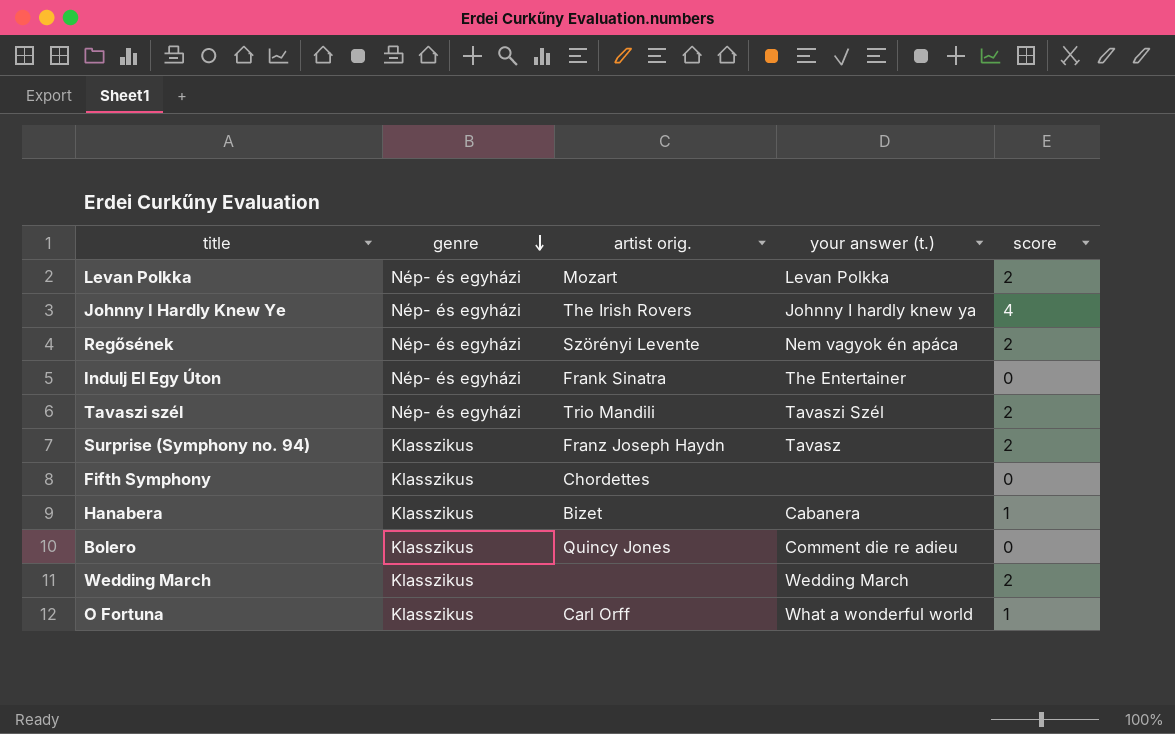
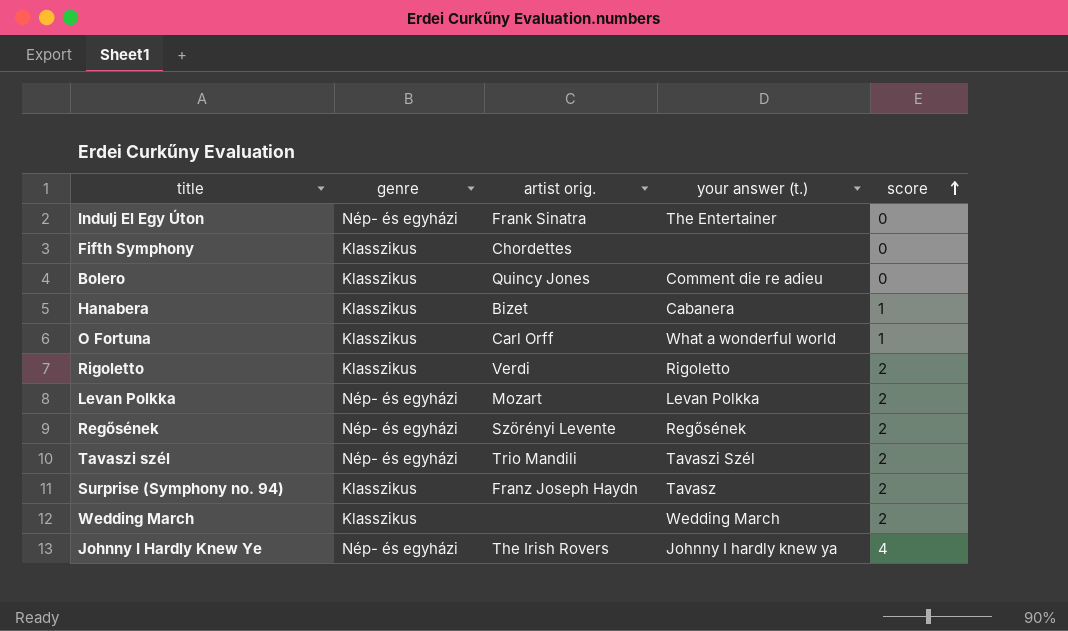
row order: genre descending -> score ascending
row Rigoletto: none -> Klasszikus | Verdi | Rigoletto | 2
Regősének | your answer (t.): Nem vagyok én apáca -> Regősének

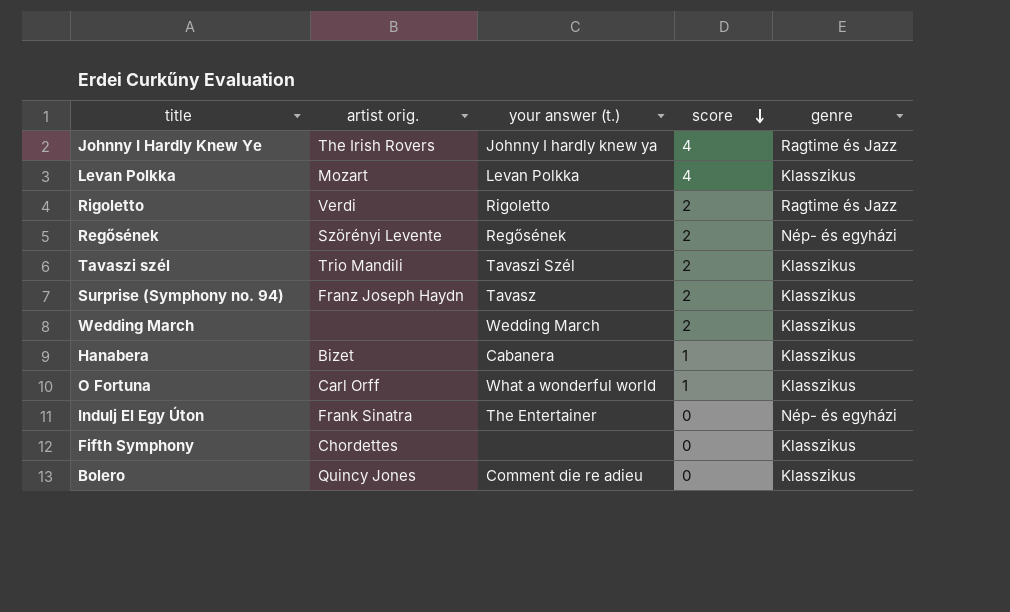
row order: score ascending -> score descending
column genre | position: 2 -> 5
Johnny I Hardly Knew Ye | genre: Nép- és egyházi -> Ragtime és Jazz
Levan Polkka | score: 2 -> 4
Levan Polkka | genre: Nép- és egyházi -> Klasszikus
Rigoletto | genre: Klasszikus -> Ragtime és Jazz
Tavaszi szél | genre: Nép- és egyházi -> Klasszikus

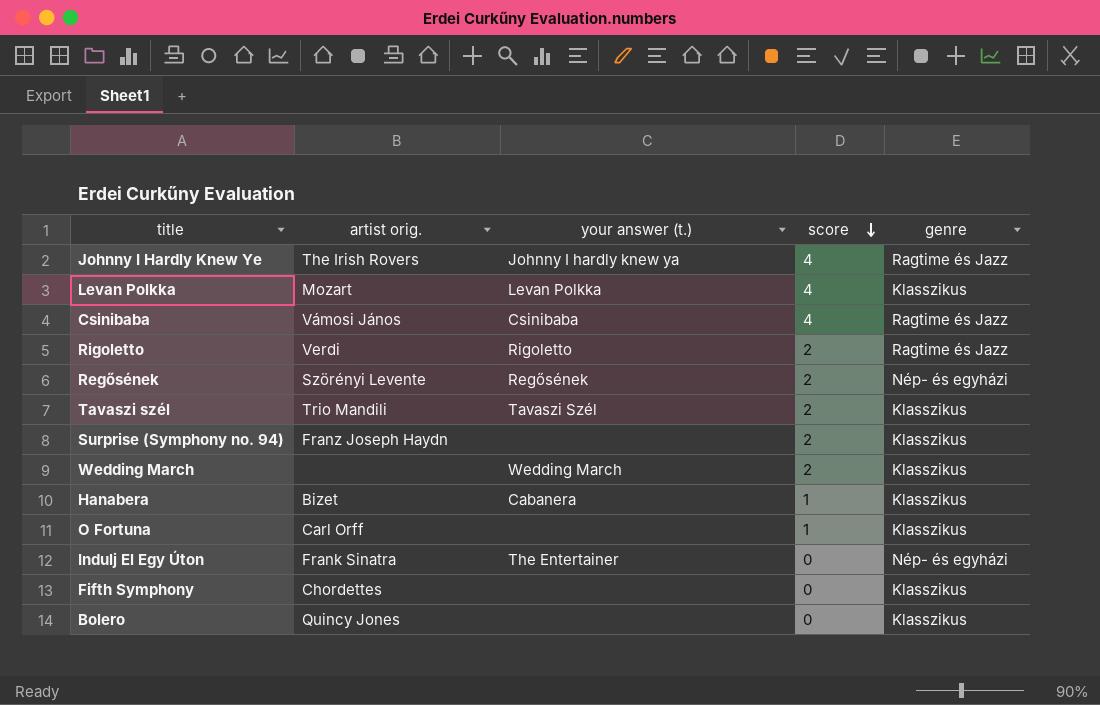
row Csinibaba: none -> Vámosi János | Csinibaba | 4 | Ragtime és Jazz
Surprise (Symphony no. 94) | your answer (t.): Tavasz -> none
O Fortuna | your answer (t.): What a wonderful world -> none
Bolero | your answer (t.): Comment die re adieu -> none

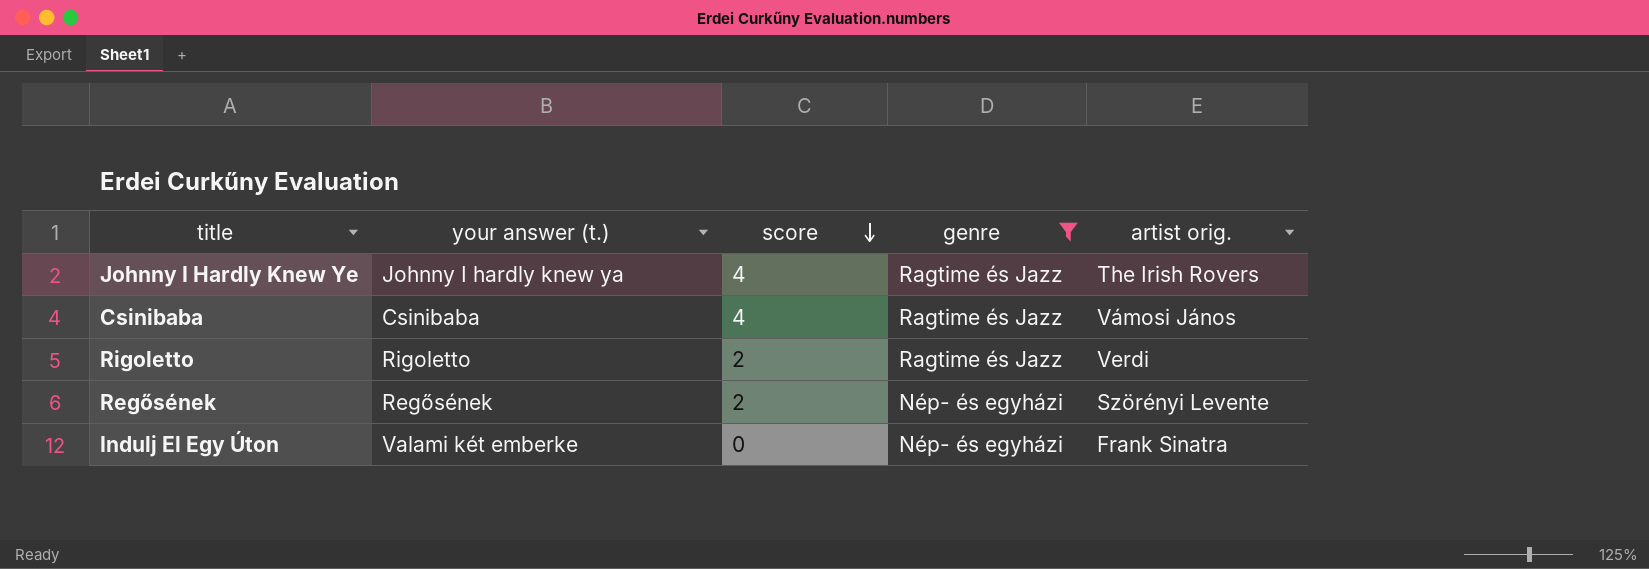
filter: none -> genre != Klasszikus
column artist orig. | position: 2 -> 5
Indulj El Egy Úton | your answer (t.): The Entertainer -> Valami két emberke

